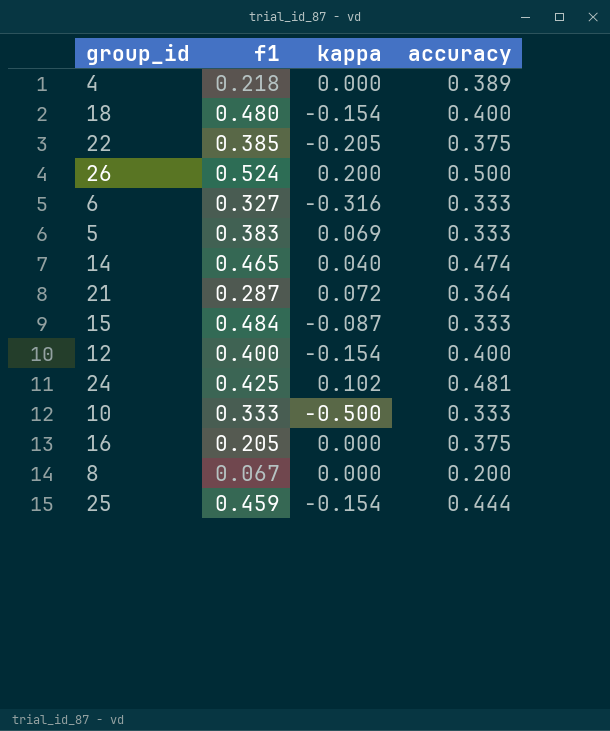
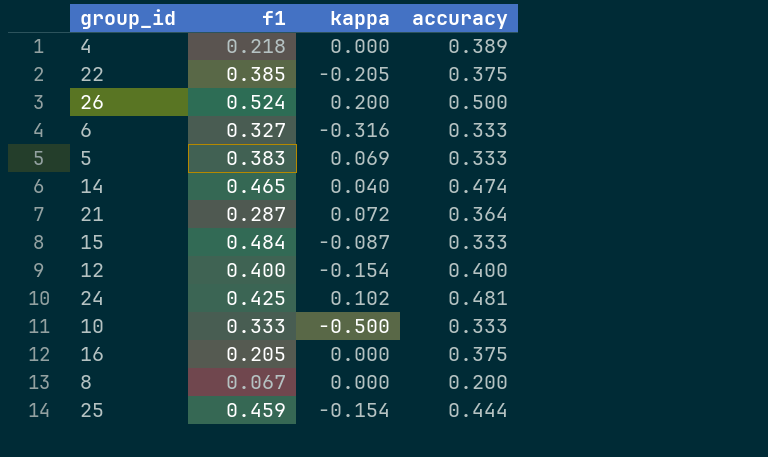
row 18: 0.480 | -0.154 | 0.400 -> none

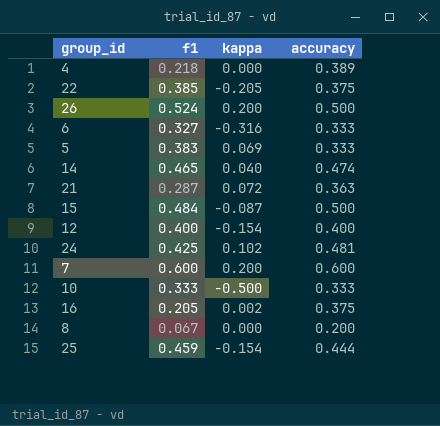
21 | accuracy: 0.364 -> 0.363
15 | accuracy: 0.333 -> 0.500
row 7: none -> 0.600 | 0.200 | 0.600
16 | kappa: 0.000 -> 0.002

